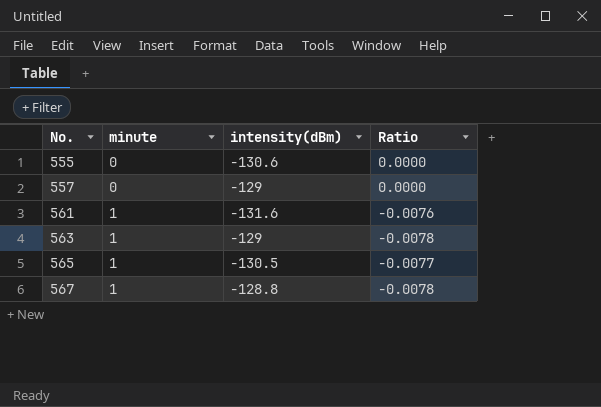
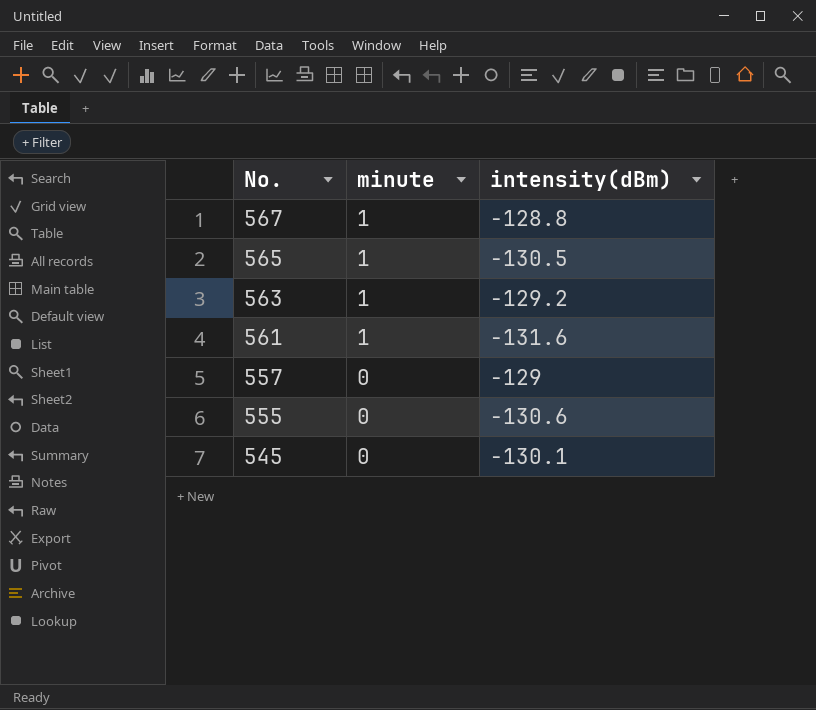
row order: No. ascending -> No. descending
column Ratio | formula: [minute] / [intensity(dBm)] -> none
563 | intensity(dBm): -129 -> -129.2
row 545: none -> 0 | -130.1

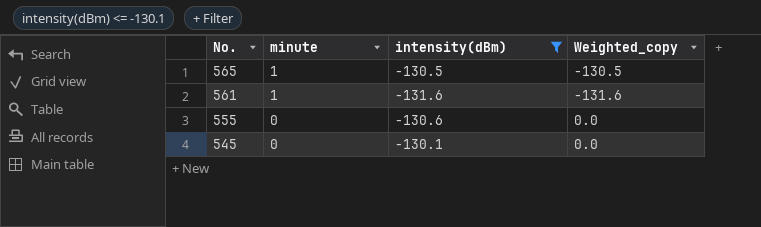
filter: none -> intensity(dBm) <= -130.1
column Weighted_copy | formula: none -> [minute] * [intensity(dBm)]

